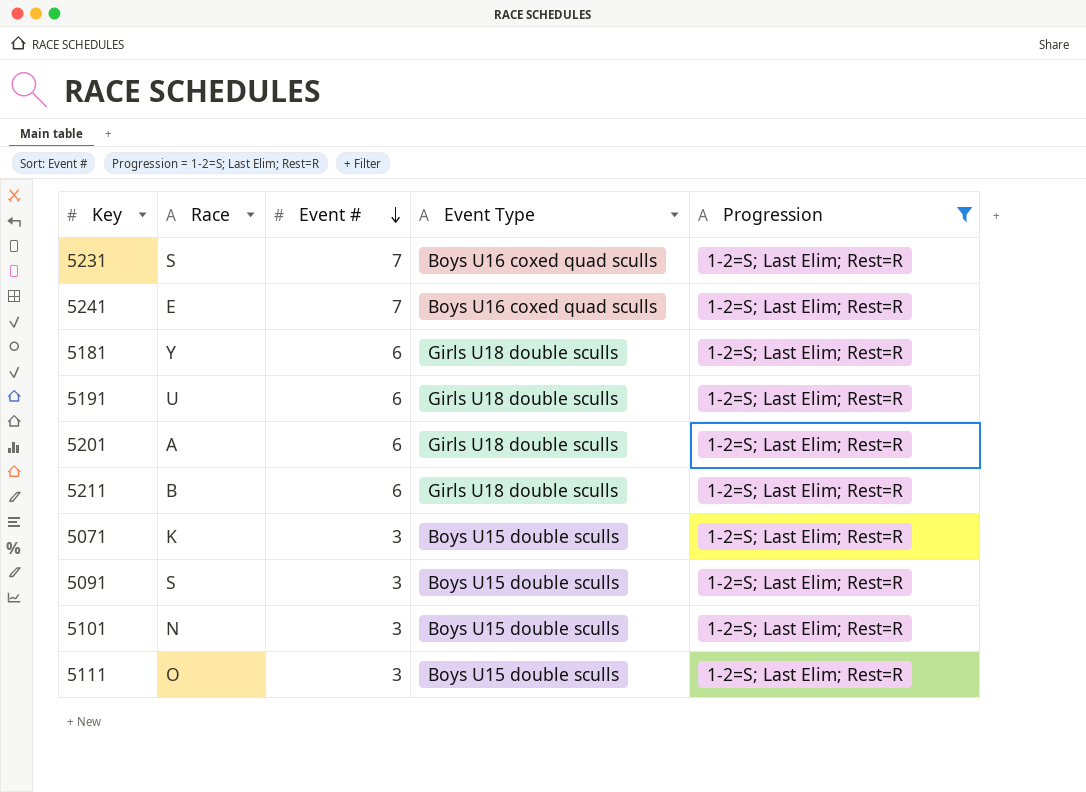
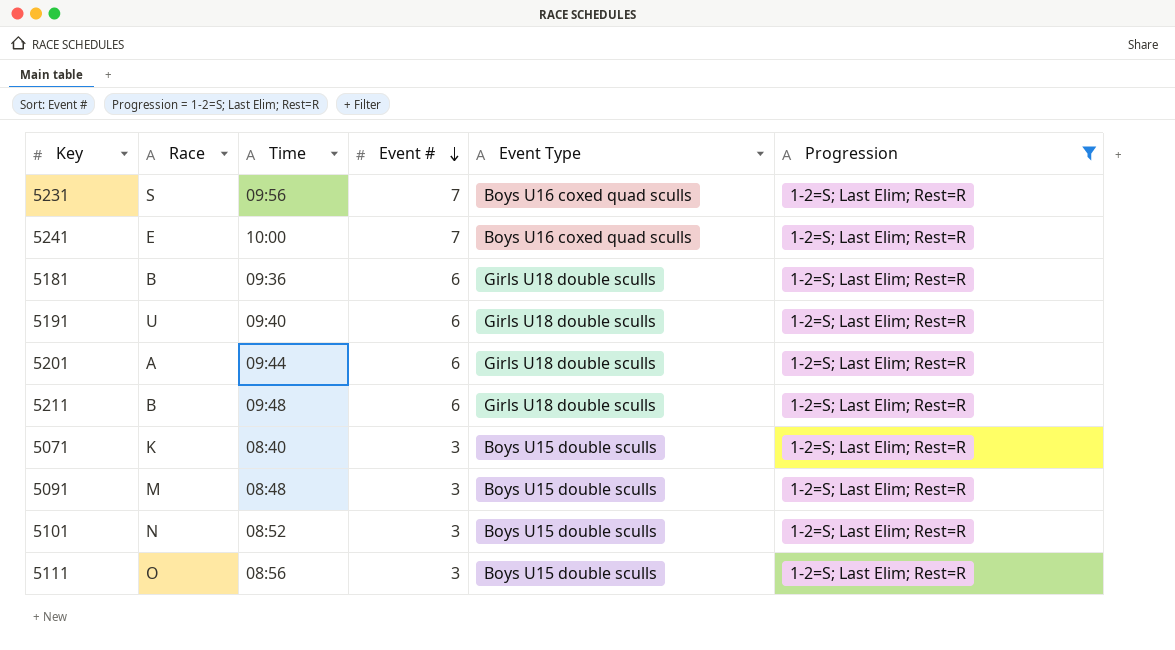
column Time | position: none -> 3
5181 | Race: Y -> B
5091 | Race: S -> M

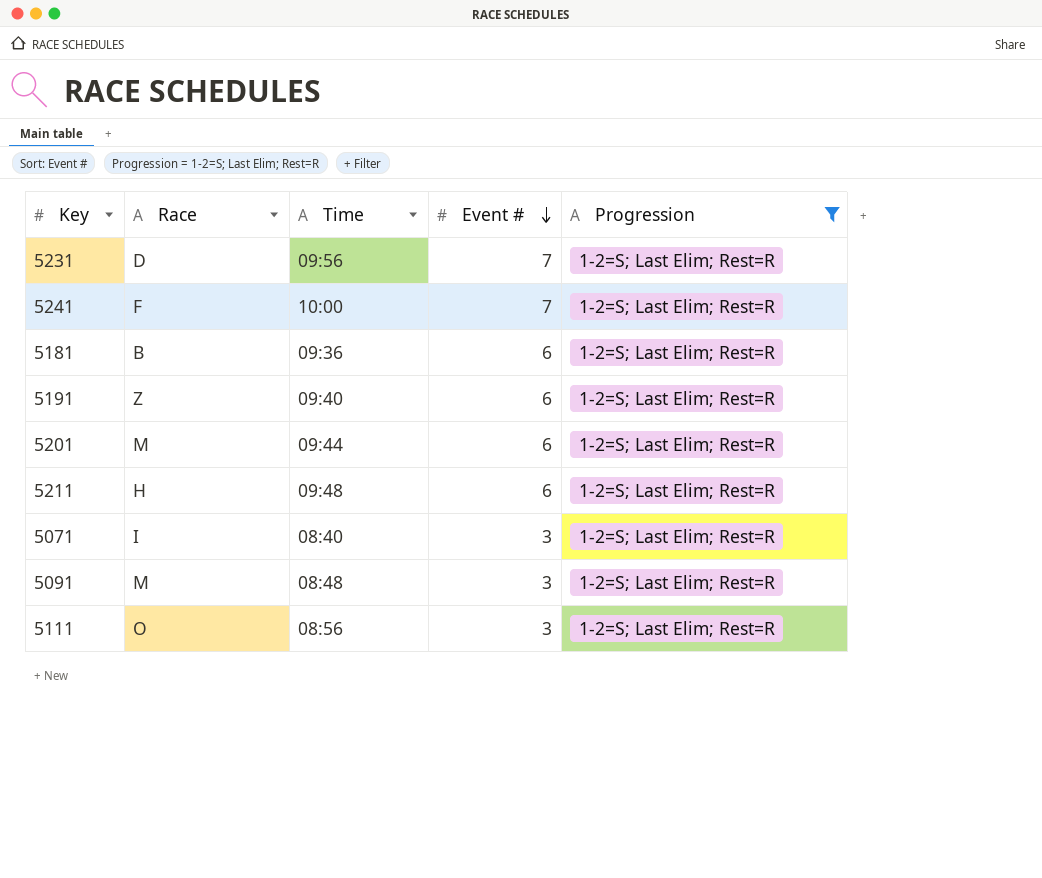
column Event Type | position: 5 -> none
row 5101: N | 08:52 | 3 | Boys U15 double sculls | 1-2=S; Last Elim; Rest=R -> none
5231 | Race: S -> D
5241 | Race: E -> F
5191 | Race: U -> Z
5201 | Race: A -> M
5211 | Race: B -> H
5071 | Race: K -> I

